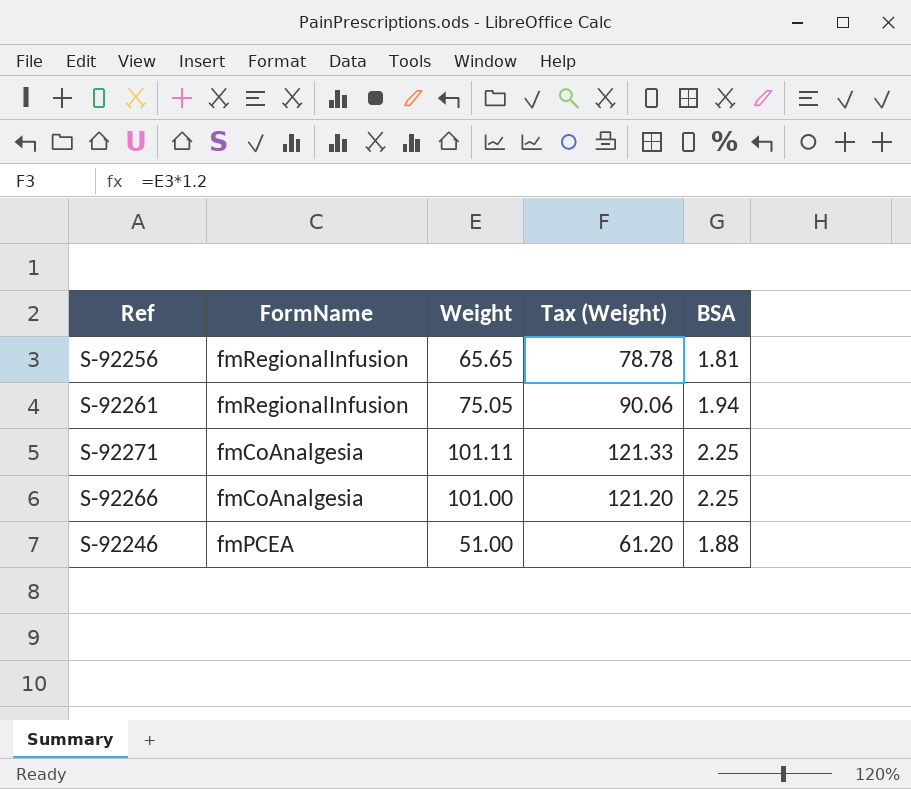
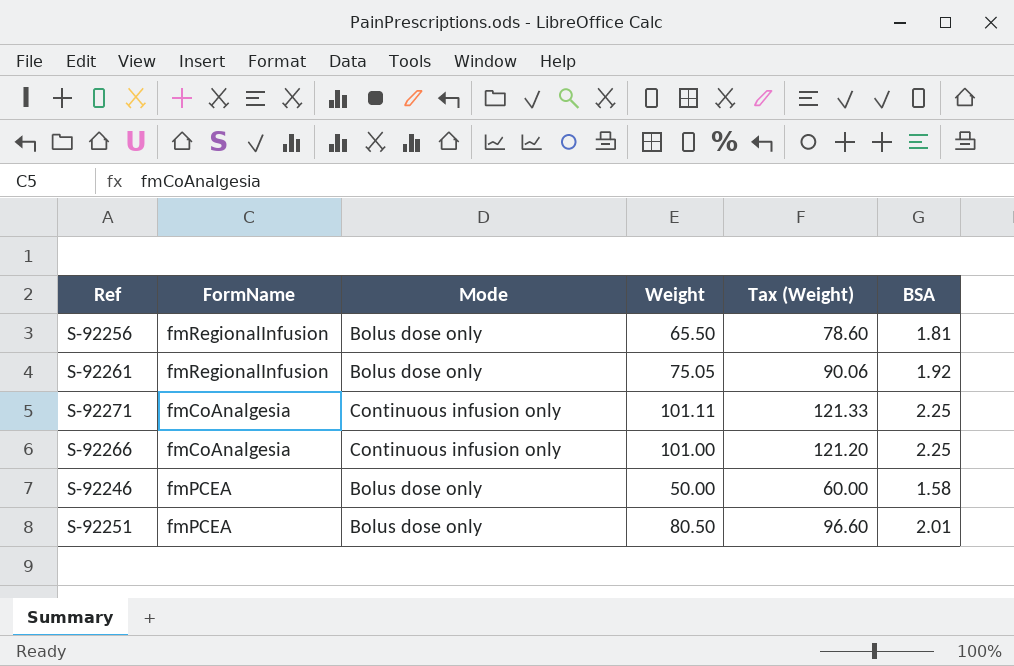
column Mode | position: none -> 3
S-92256 | Weight: 65.65 -> 65.50
S-92256 | Tax (Weight): 78.78 -> 78.60
S-92261 | BSA: 1.94 -> 1.92
S-92246 | Weight: 51.00 -> 50.00
S-92246 | Tax (Weight): 61.20 -> 60.00
S-92246 | BSA: 1.88 -> 1.58
row S-92251: none -> fmPCEA | Bolus dose only | 80.50 | 96.60 | 2.01

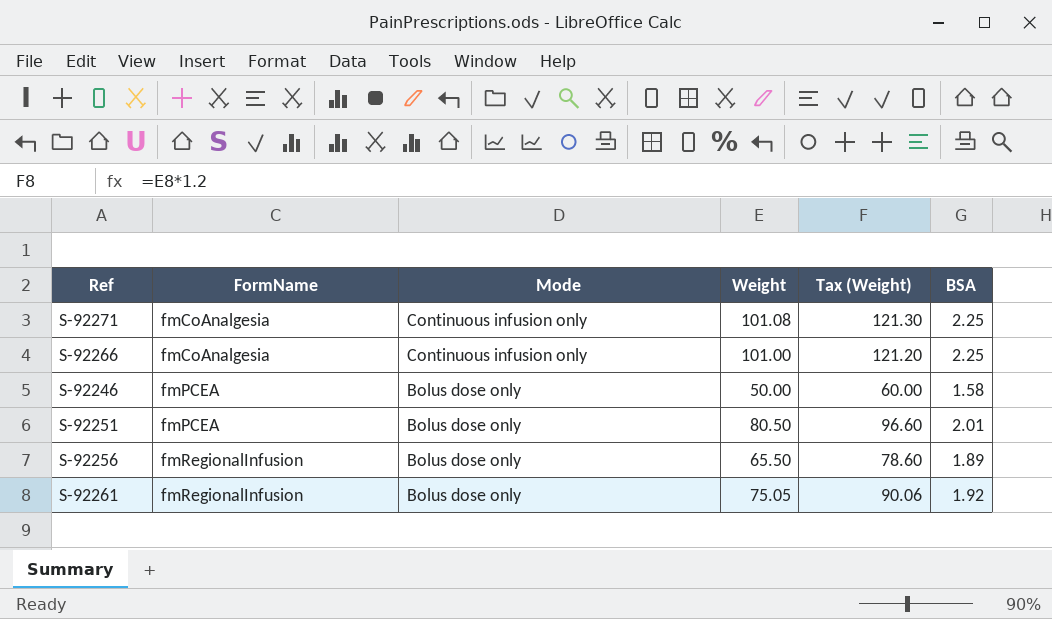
row order: none -> FormName ascending
S-92271 | Weight: 101.11 -> 101.08
S-92271 | Tax (Weight): 121.33 -> 121.30
S-92256 | BSA: 1.81 -> 1.89

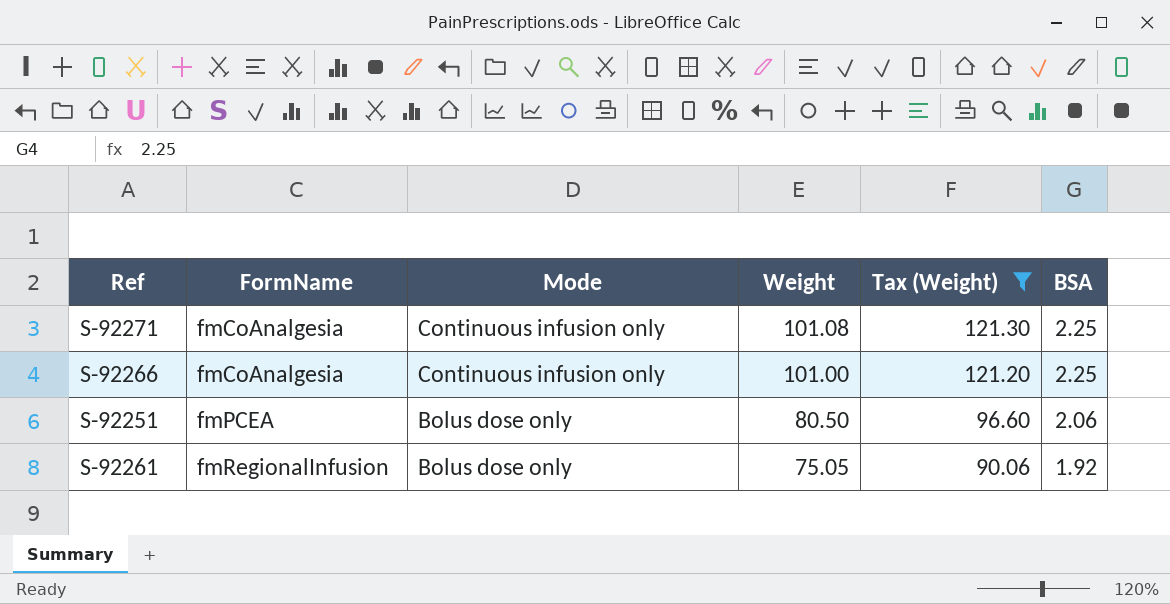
filter: none -> Tax (Weight) >= 90.06
S-92251 | BSA: 2.01 -> 2.06

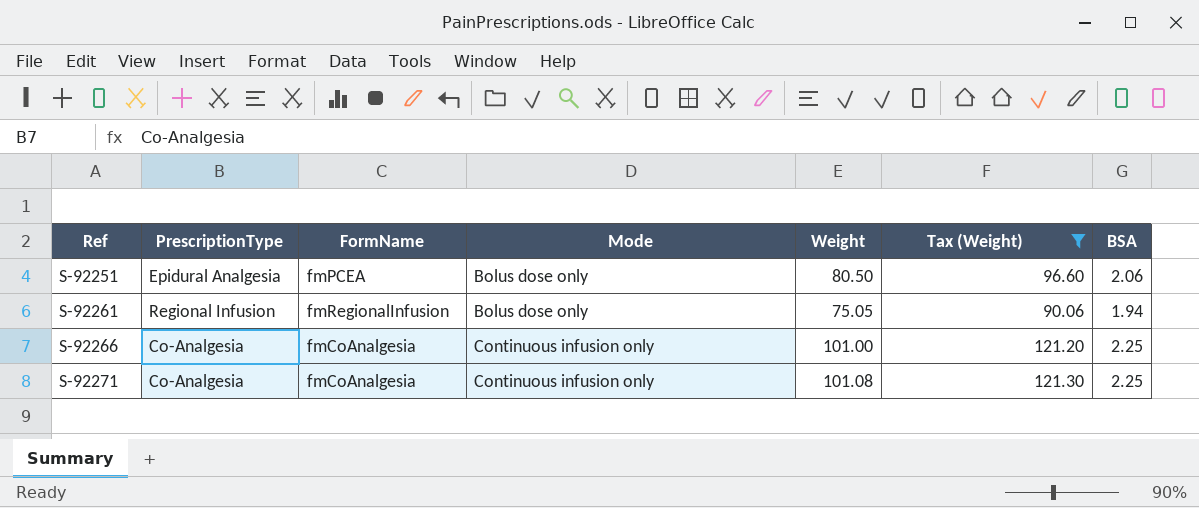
row order: FormName ascending -> Ref ascending
column PrescriptionType | position: none -> 2
S-92261 | BSA: 1.92 -> 1.94

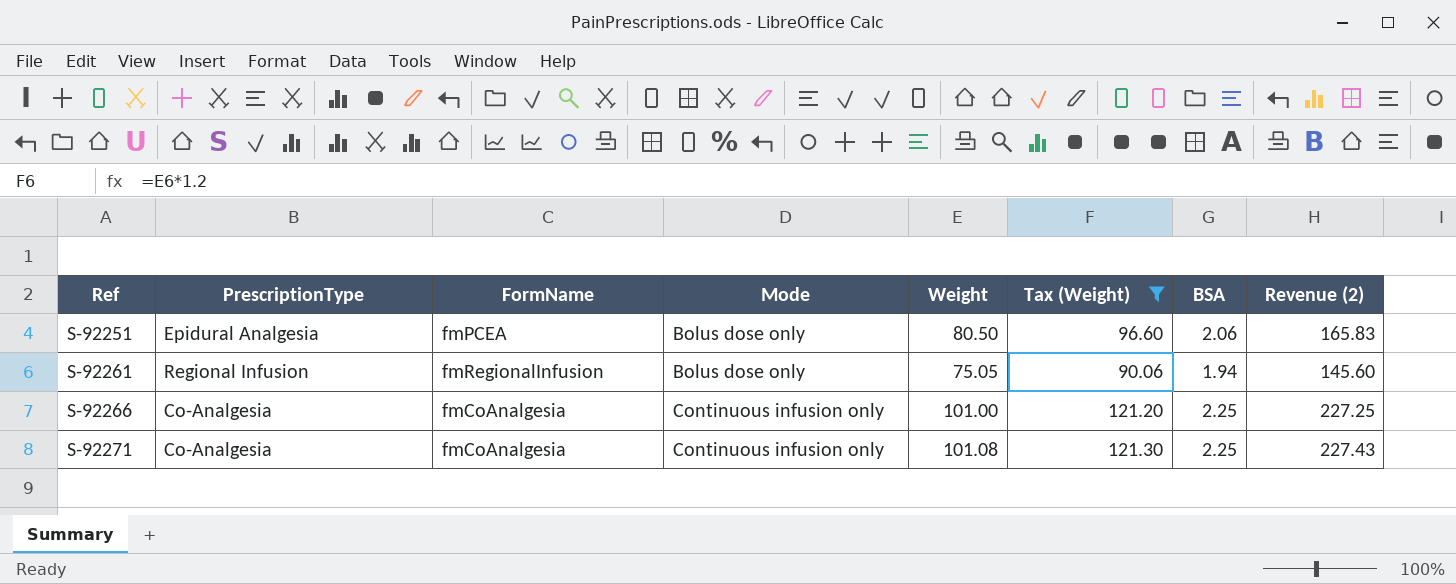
column Revenue (2) | formula: none -> [Weight] * [BSA]

